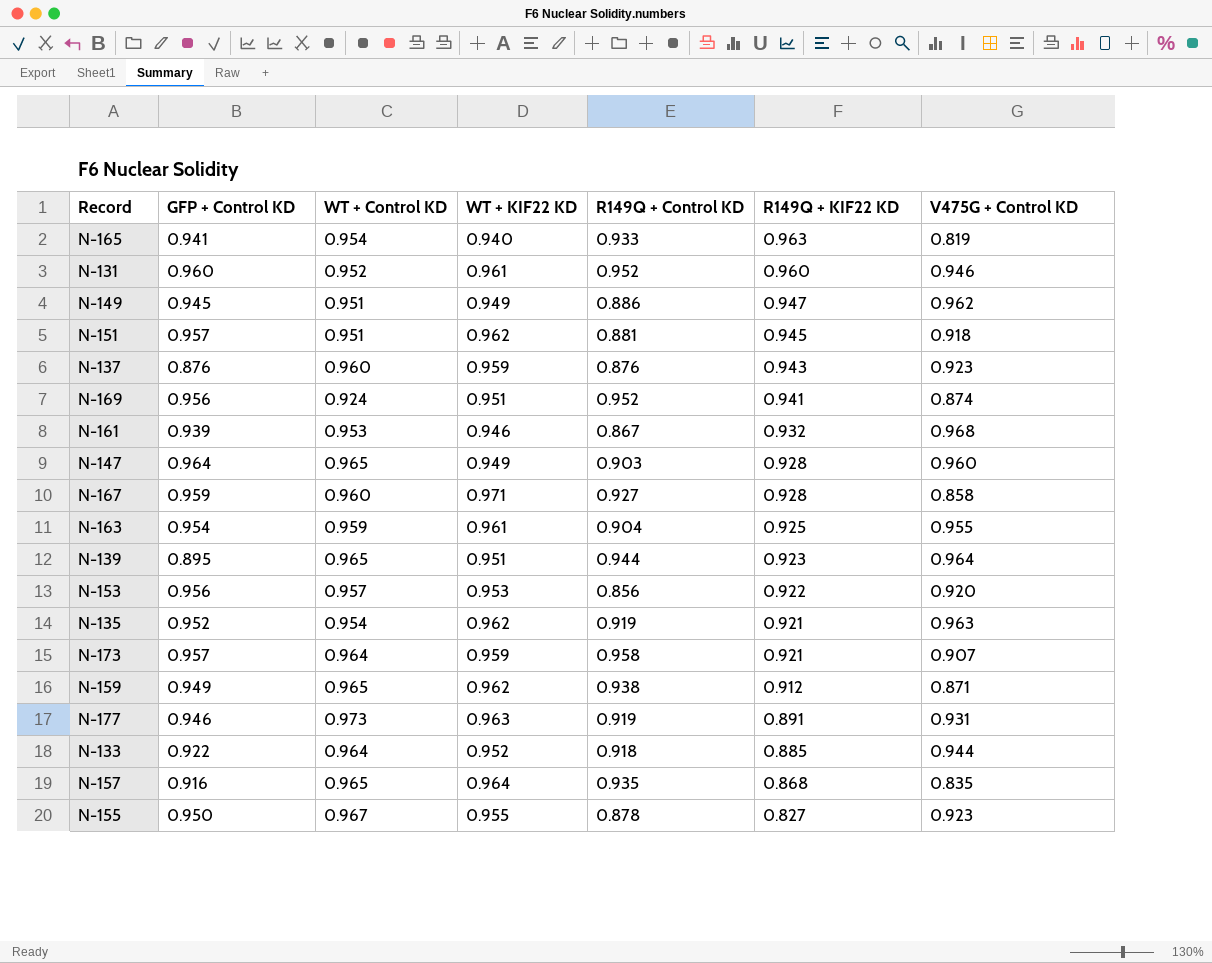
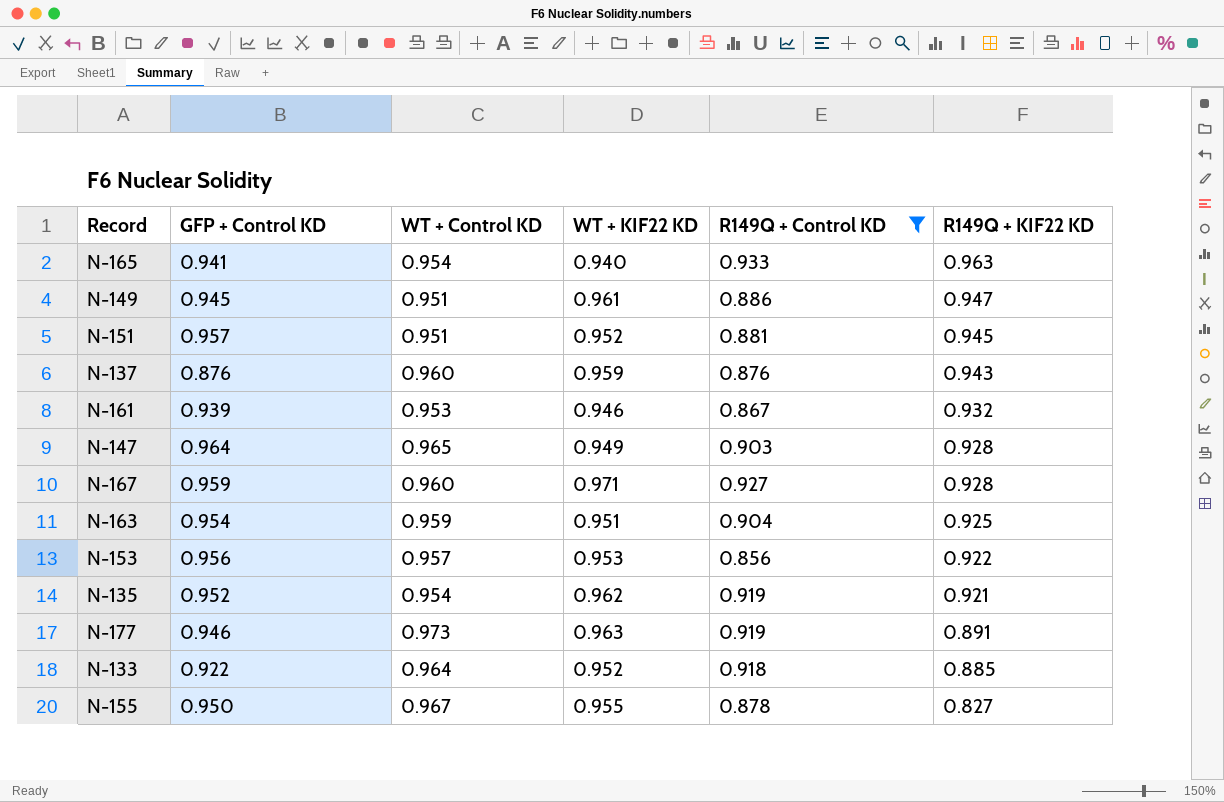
filter: none -> R149Q + Control KD <= 0.933
column V475G + Control KD | position: 7 -> none
N-149 | WT + KIF22 KD: 0.949 -> 0.961
N-151 | WT + KIF22 KD: 0.962 -> 0.952
N-163 | WT + KIF22 KD: 0.961 -> 0.951

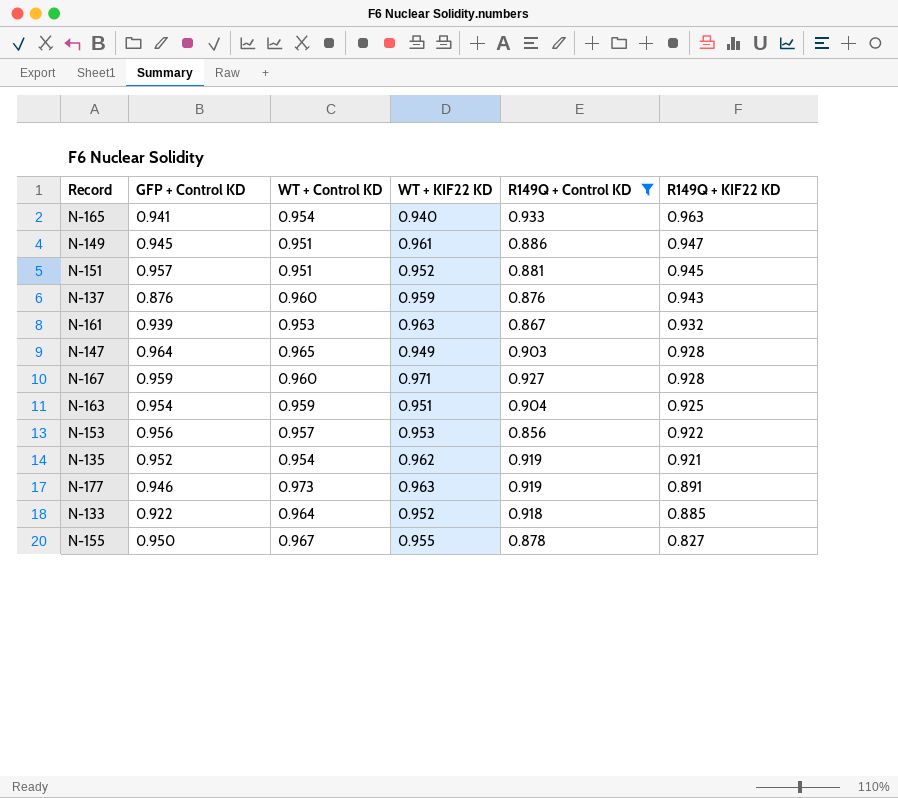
N-161 | WT + KIF22 KD: 0.946 -> 0.963

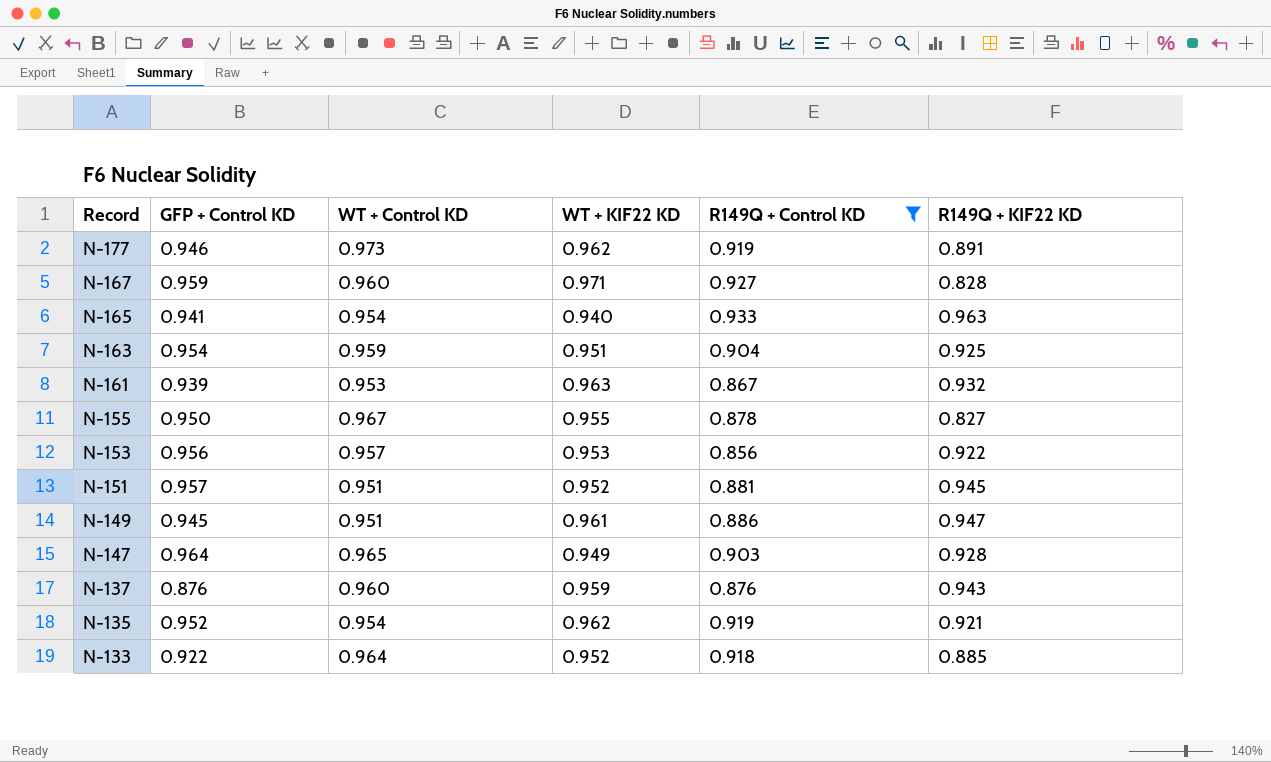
row order: R149Q + KIF22 KD descending -> Record descending
N-177 | WT + KIF22 KD: 0.963 -> 0.962
N-167 | R149Q + KIF22 KD: 0.928 -> 0.828

